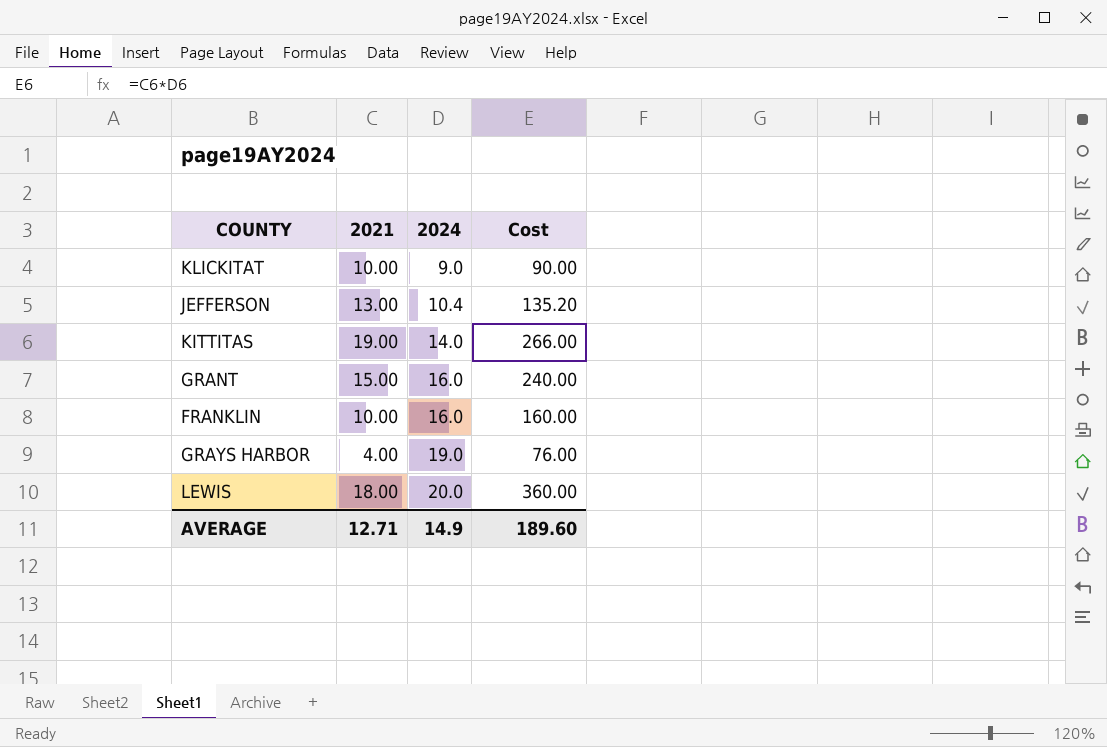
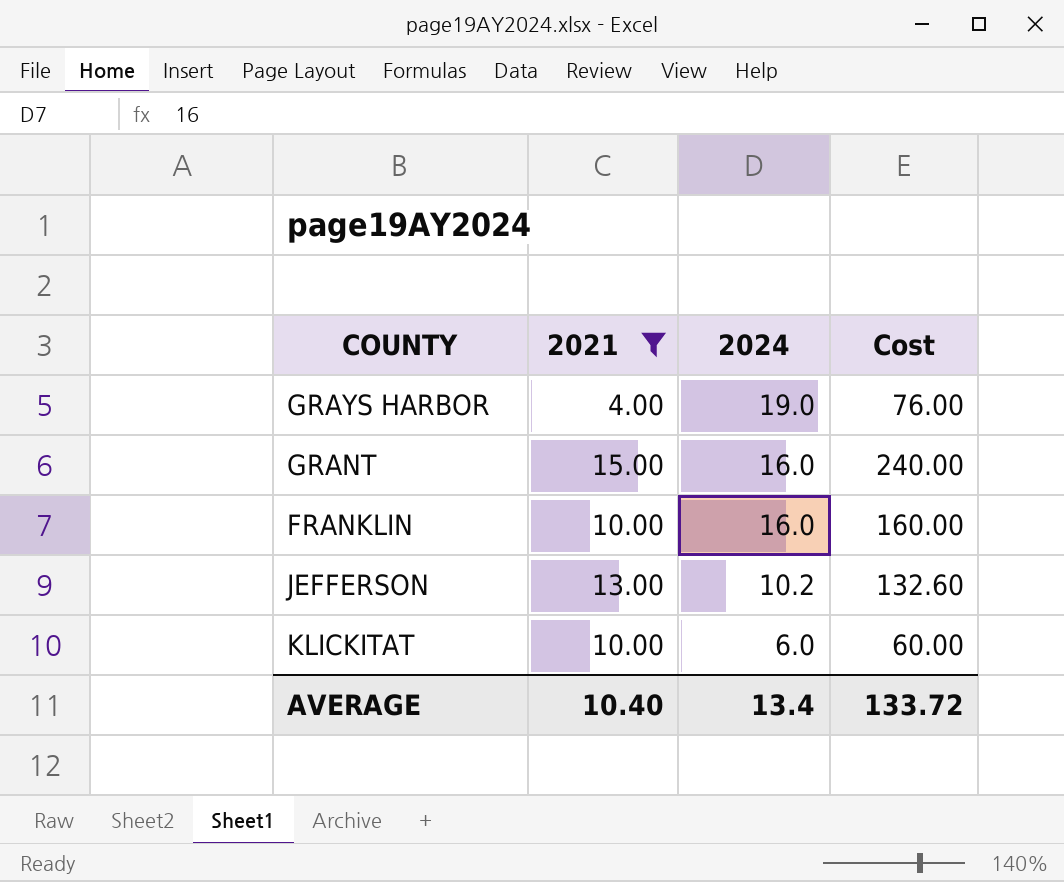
filter: none -> 2021 <= 15.00
row order: 2024 ascending -> 2024 descending
JEFFERSON | 2024: 10.4 -> 10.2
JEFFERSON | Cost: 135.20 -> 132.60
KLICKITAT | 2024: 9.0 -> 6.0
KLICKITAT | Cost: 90.00 -> 60.00
AVERAGE | 2021: 12.71 -> 10.40
AVERAGE | 2024: 14.9 -> 13.4
AVERAGE | Cost: 189.60 -> 133.72

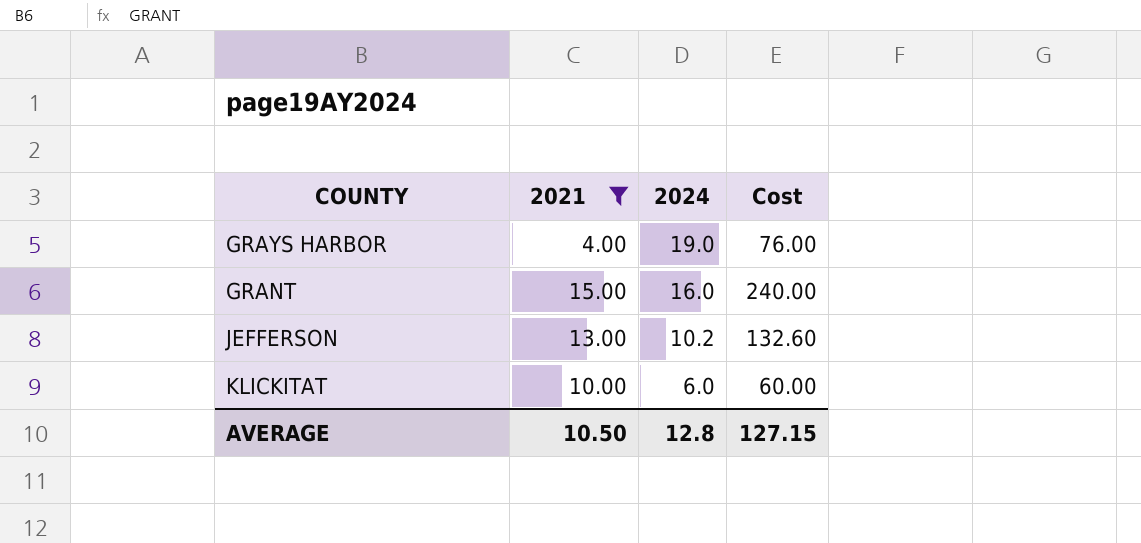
row FRANKLIN: 10.00 | 16.0 | 160.00 -> none
AVERAGE | 2021: 10.40 -> 10.50
AVERAGE | 2024: 13.4 -> 12.8
AVERAGE | Cost: 133.72 -> 127.15

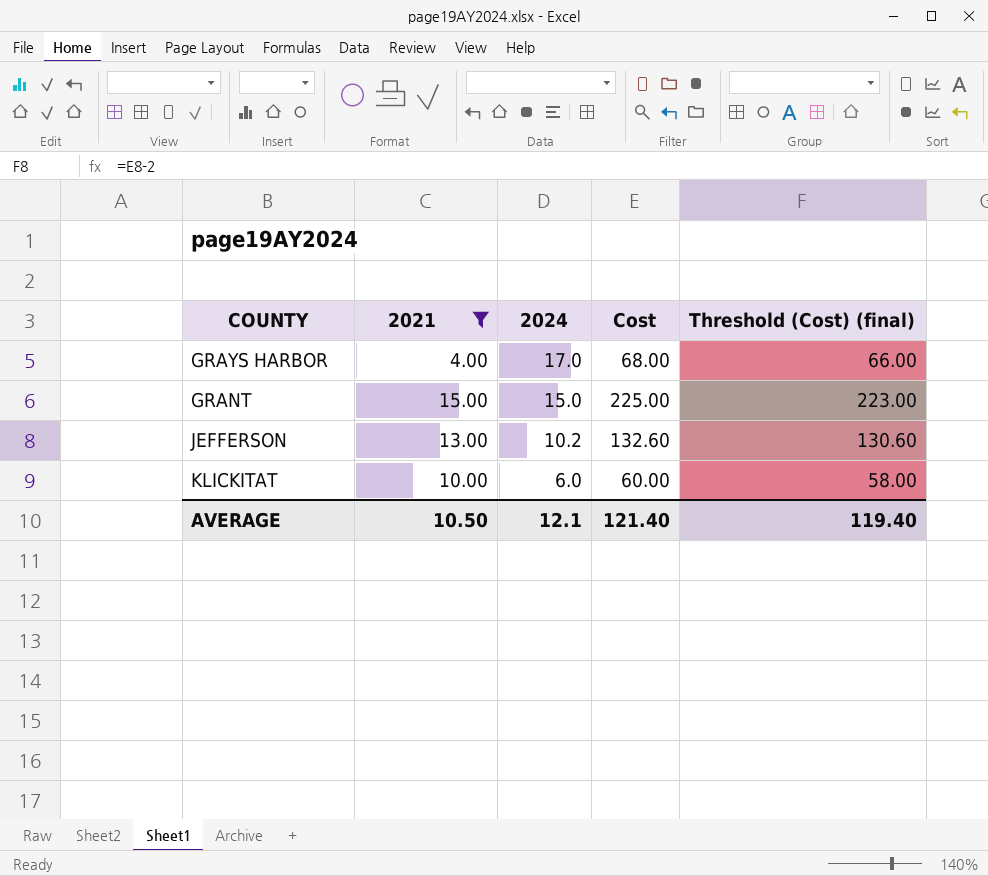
column Threshold (Cost) (final) | formula: none -> [Cost] - 2
GRAYS HARBOR | 2024: 19.0 -> 17.0
GRAYS HARBOR | Cost: 76.00 -> 68.00
GRANT | 2024: 16.0 -> 15.0
GRANT | Cost: 240.00 -> 225.00
AVERAGE | 2024: 12.8 -> 12.1
AVERAGE | Cost: 127.15 -> 121.40

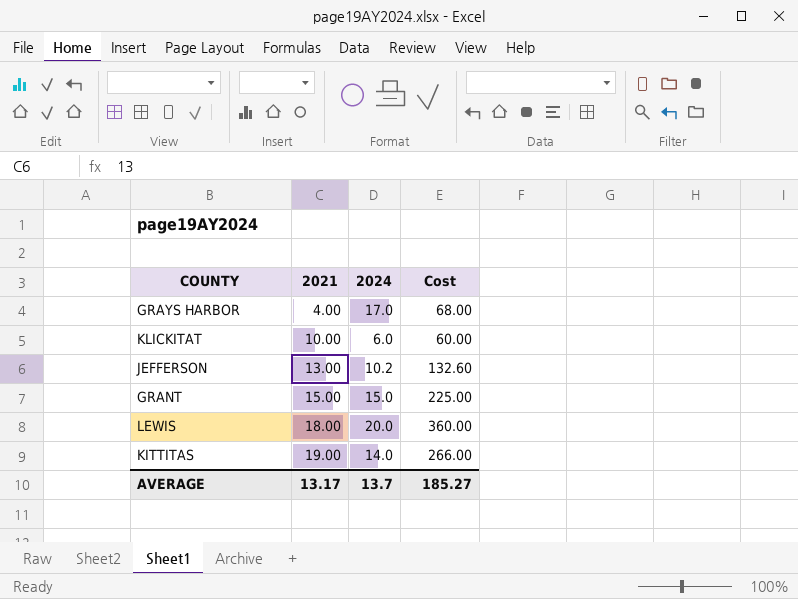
filter: 2021 <= 15.00 -> none
row order: 2024 descending -> 2021 ascending
column Threshold (Cost) (final) | formula: [Cost] - 2 -> none
AVERAGE | 2021: 10.50 -> 13.17
AVERAGE | 2024: 12.1 -> 13.7
AVERAGE | Cost: 121.40 -> 185.27

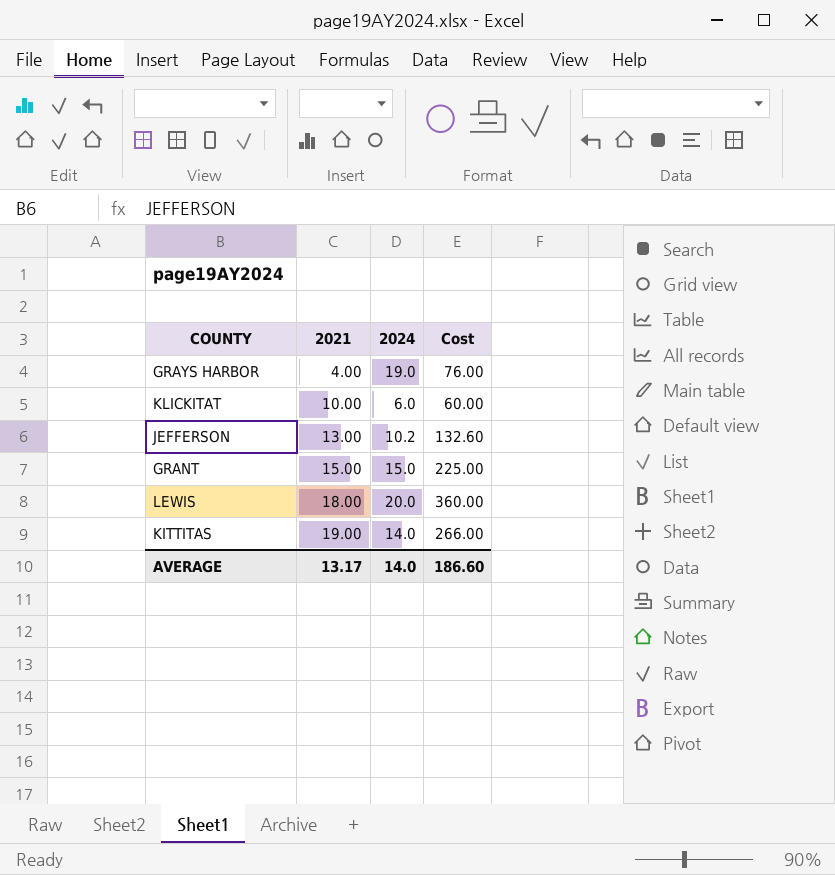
GRAYS HARBOR | 2024: 17.0 -> 19.0
GRAYS HARBOR | Cost: 68.00 -> 76.00
AVERAGE | 2024: 13.7 -> 14.0
AVERAGE | Cost: 185.27 -> 186.60

